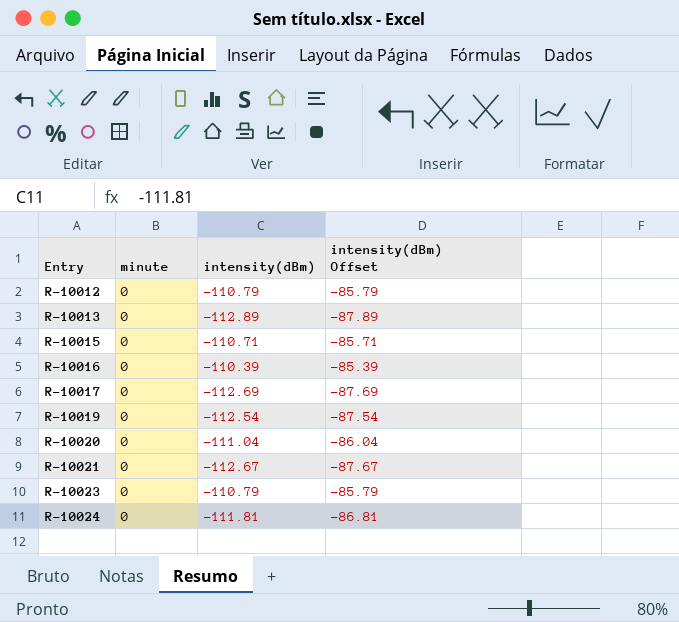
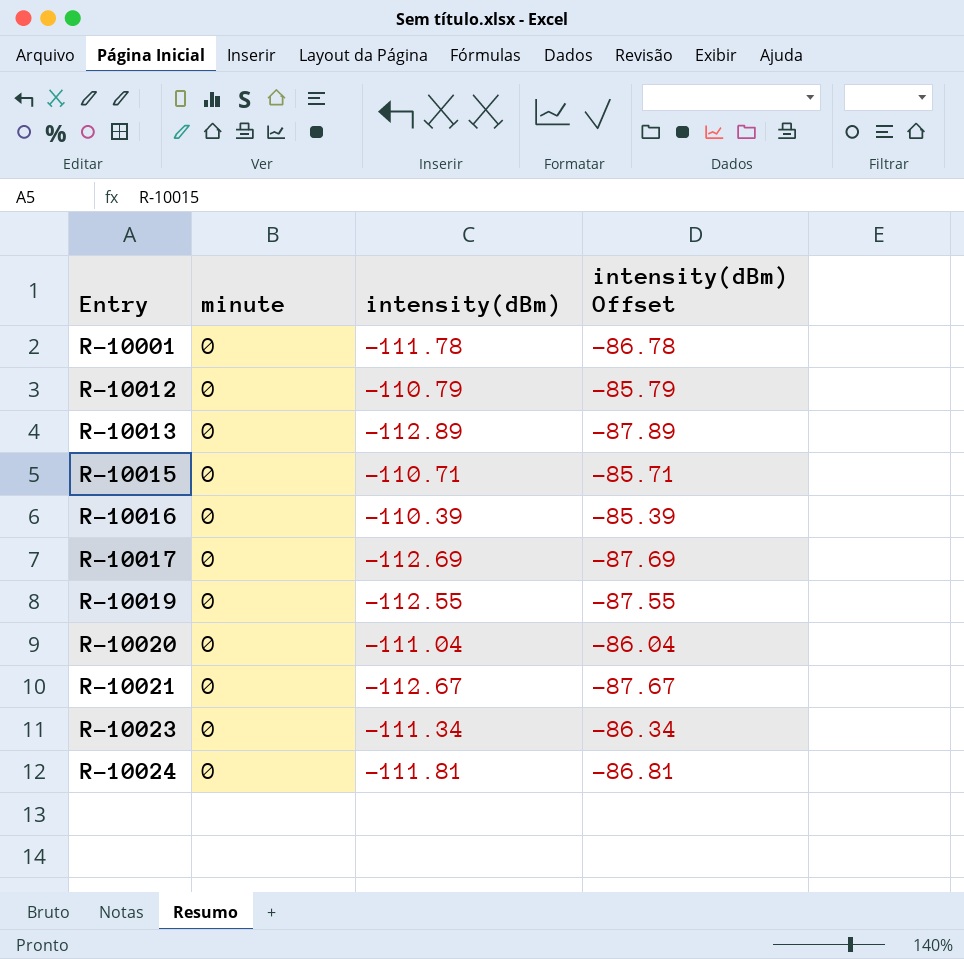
row R-10001: none -> 0 | -111.78 | -86.78
R-10019 | intensity(dBm): -112.54 -> -112.55
R-10019 | intensity(dBm) Offset: -87.54 -> -87.55
R-10023 | intensity(dBm): -110.79 -> -111.34
R-10023 | intensity(dBm) Offset: -85.79 -> -86.34

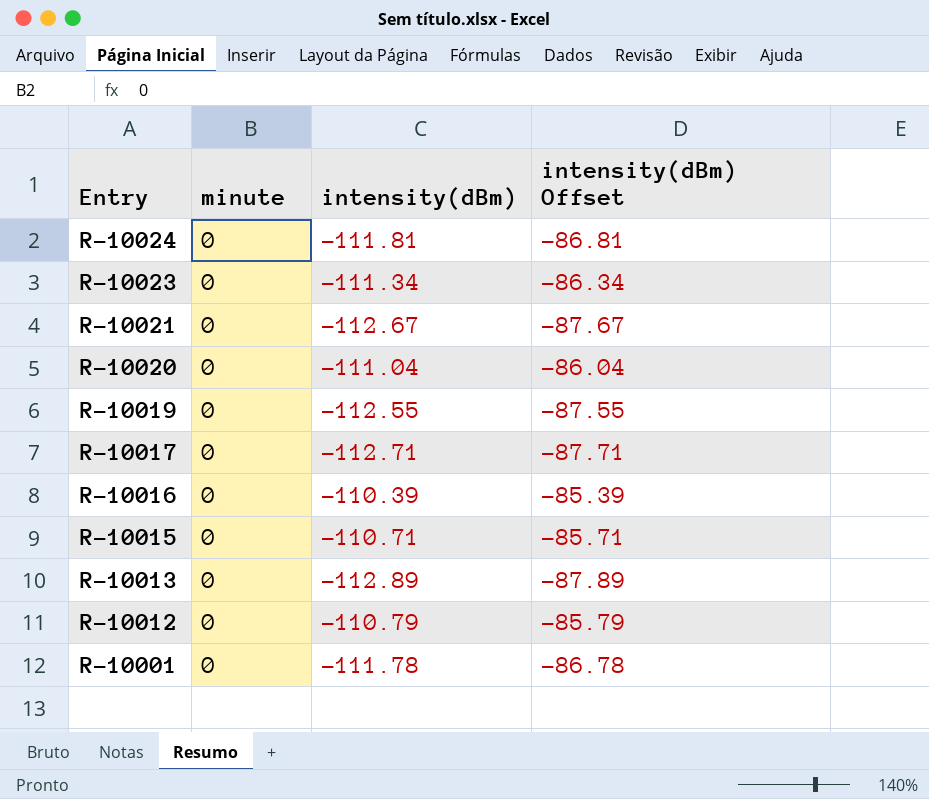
row order: Entry ascending -> Entry descending
R-10017 | intensity(dBm): -112.69 -> -112.71
R-10017 | intensity(dBm) Offset: -87.69 -> -87.71

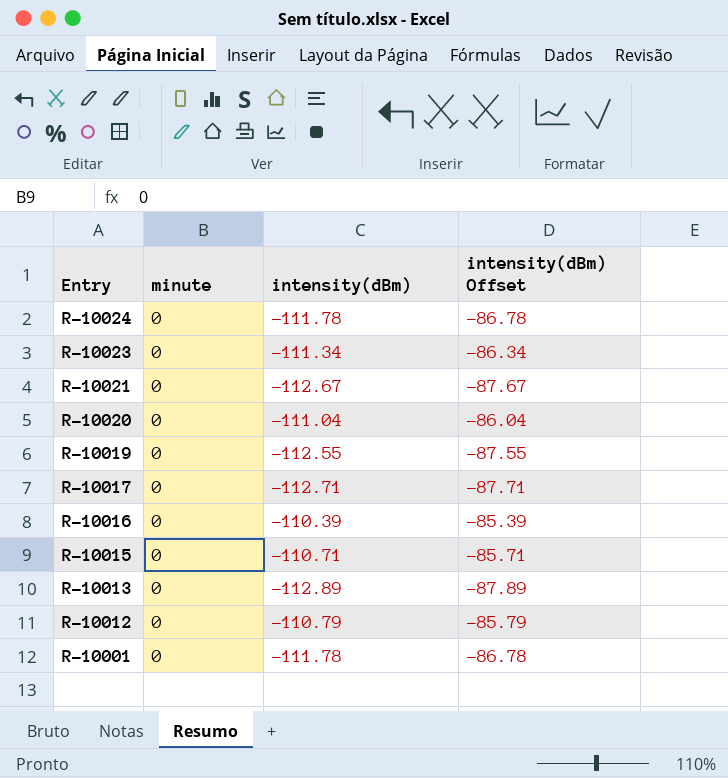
R-10024 | intensity(dBm): -111.81 -> -111.78
R-10024 | intensity(dBm) Offset: -86.81 -> -86.78

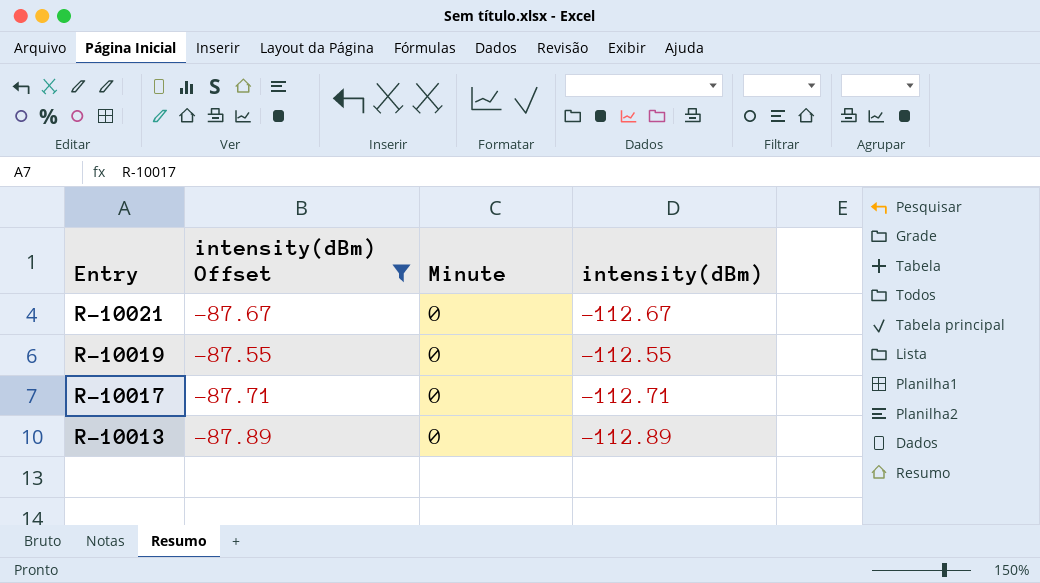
filter: none -> intensity(dBm) Offset <= -87.55
column intensity(dBm) Offset | position: 4 -> 2
column name: minute -> Minute

